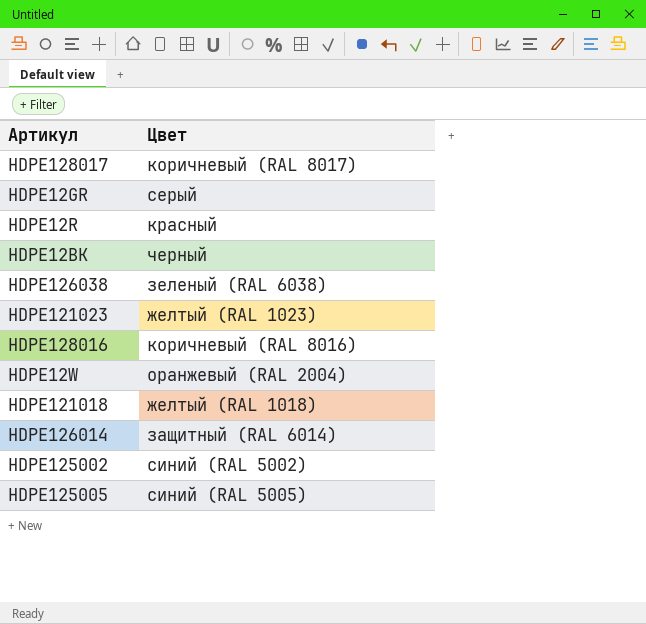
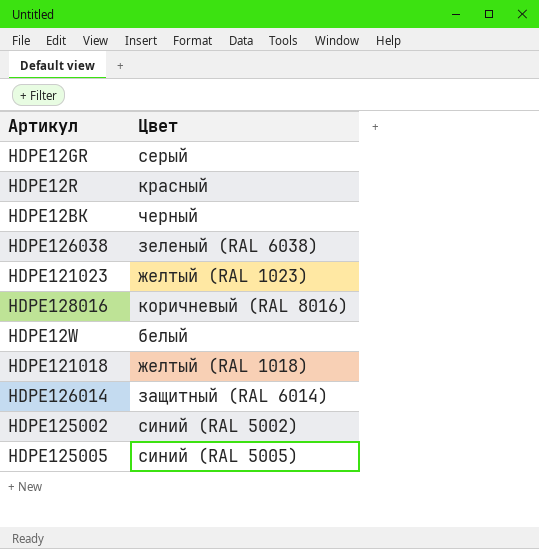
row HDPE128017: коричневый (RAL 8017) -> none
HDPE12W | Цвет: оранжевый (RAL 2004) -> белый

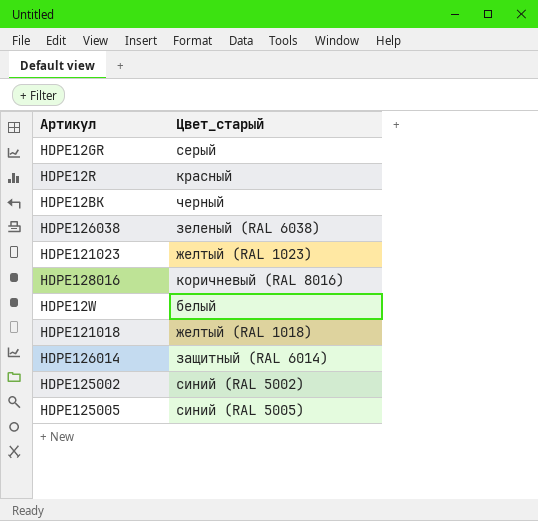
column name: Цвет -> Цвет_старый

